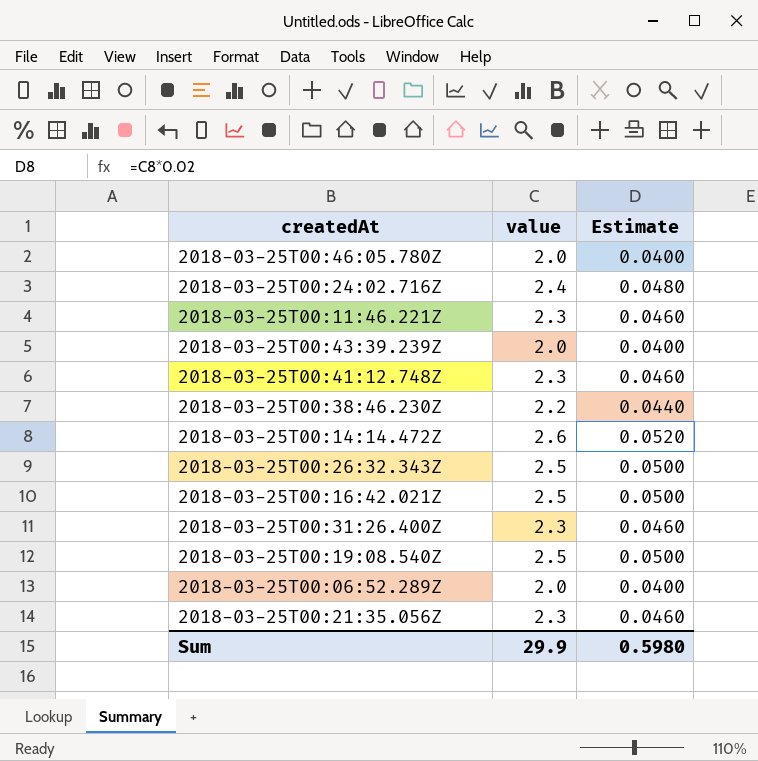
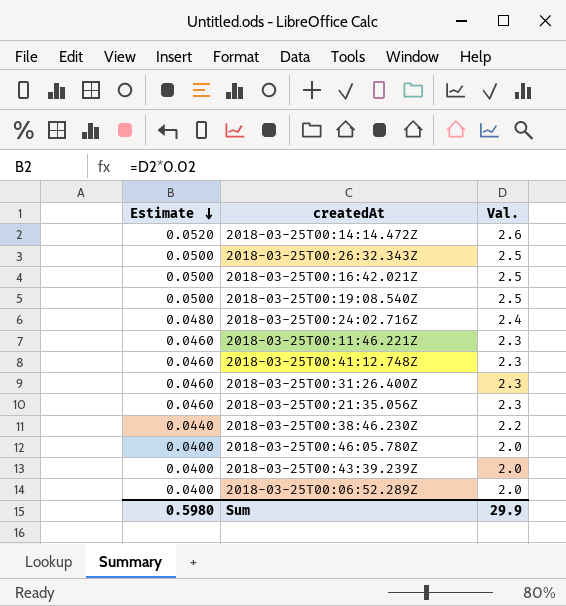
row order: none -> Estimate descending
column Estimate | position: 3 -> 1
column name: value -> Val.

